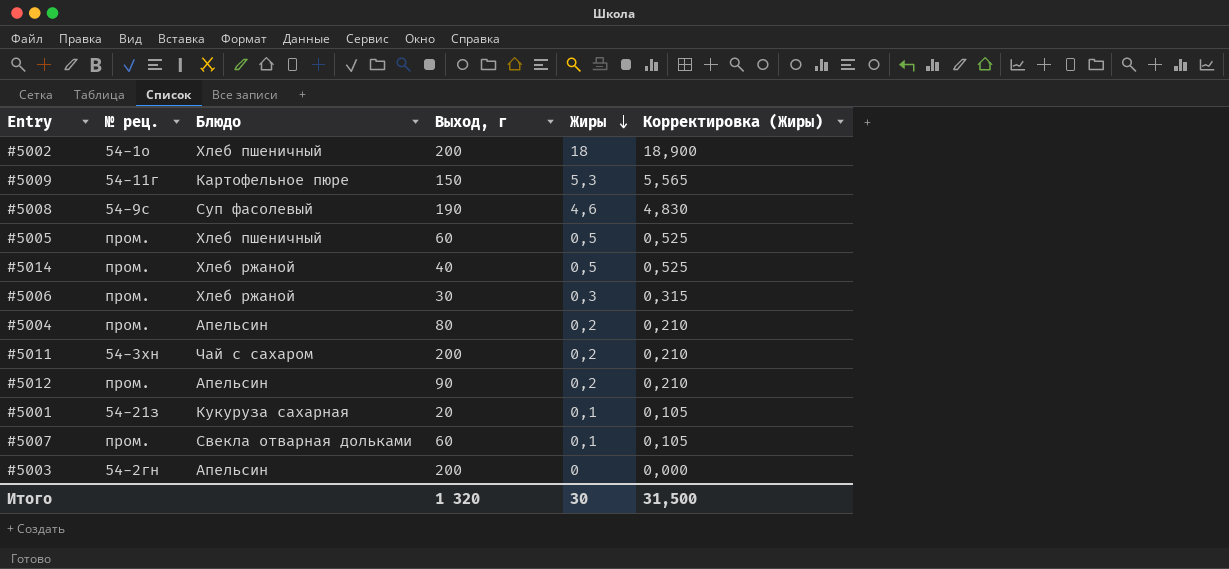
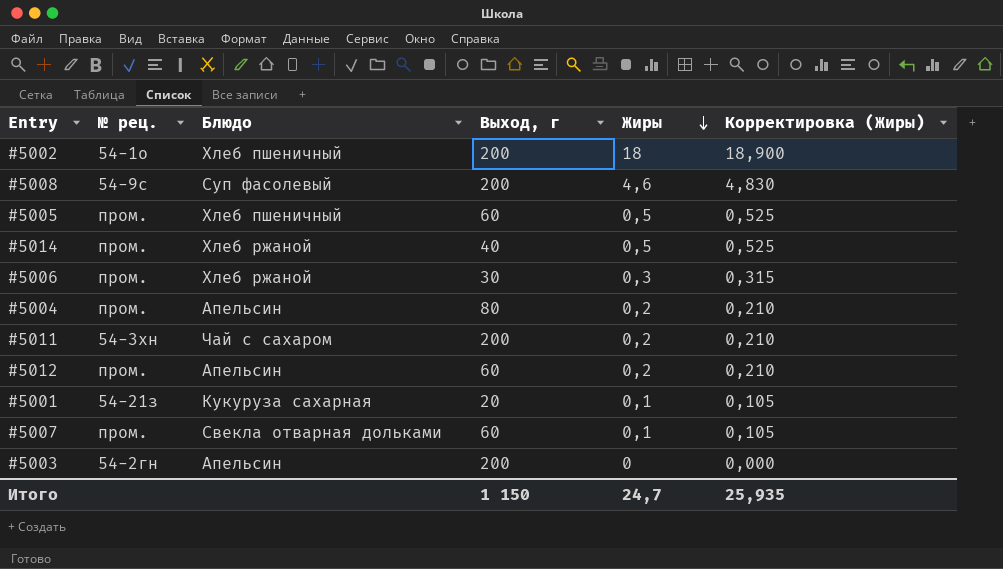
row #5009: 54-11г | Картофельное пюре | 150 | 5,3 | 5,565 -> none
#5008 | Выход, г: 190 -> 200
#5012 | Выход, г: 90 -> 60
Итого | Выход, г: 1 320 -> 1 150
Итого | Жиры: 30 -> 24,7
Итого | Корректировка (Жиры): 31,500 -> 25,935

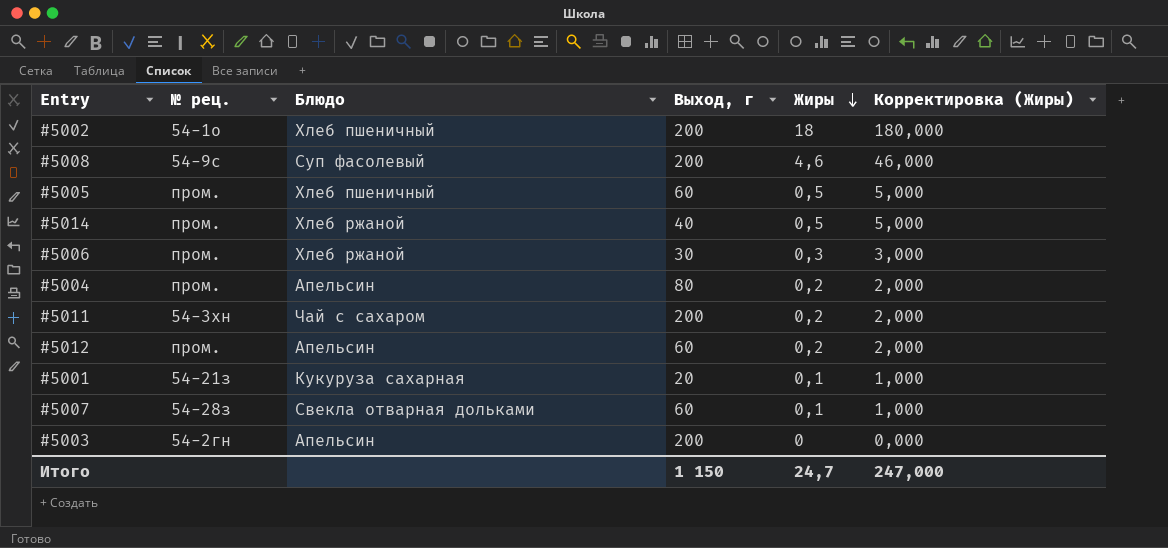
column Корректировка (Жиры) | formula: [Жиры] * 1,05 -> [Жиры] * 10
#5007 | № рец.: пром. -> 54-28з
Итого | Корректировка (Жиры): 25,935 -> 247,000

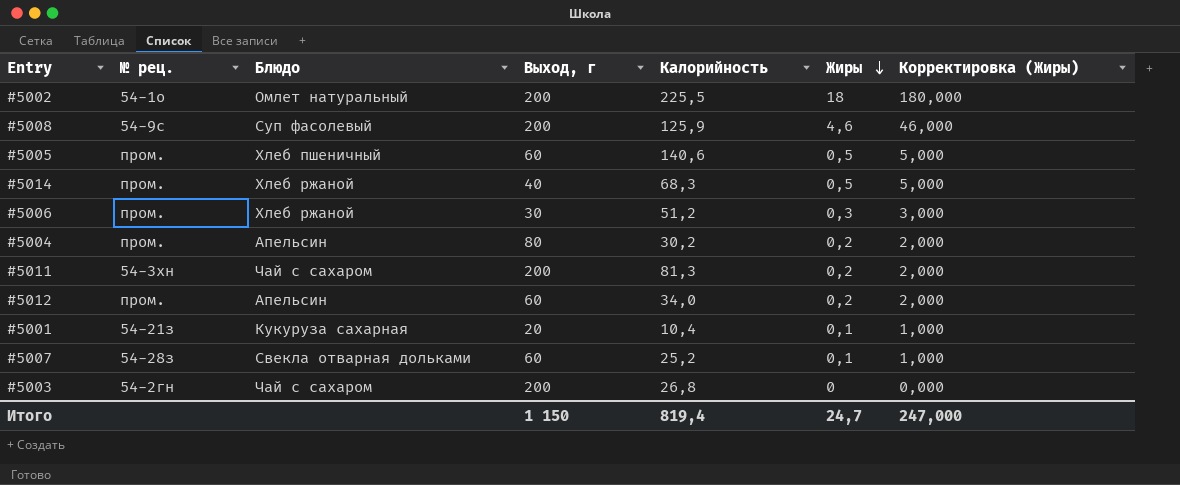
column Калорийность | position: none -> 5
#5002 | Блюдо: Хлеб пшеничный -> Омлет натуральный
#5003 | Блюдо: Апельсин -> Чай с сахаром

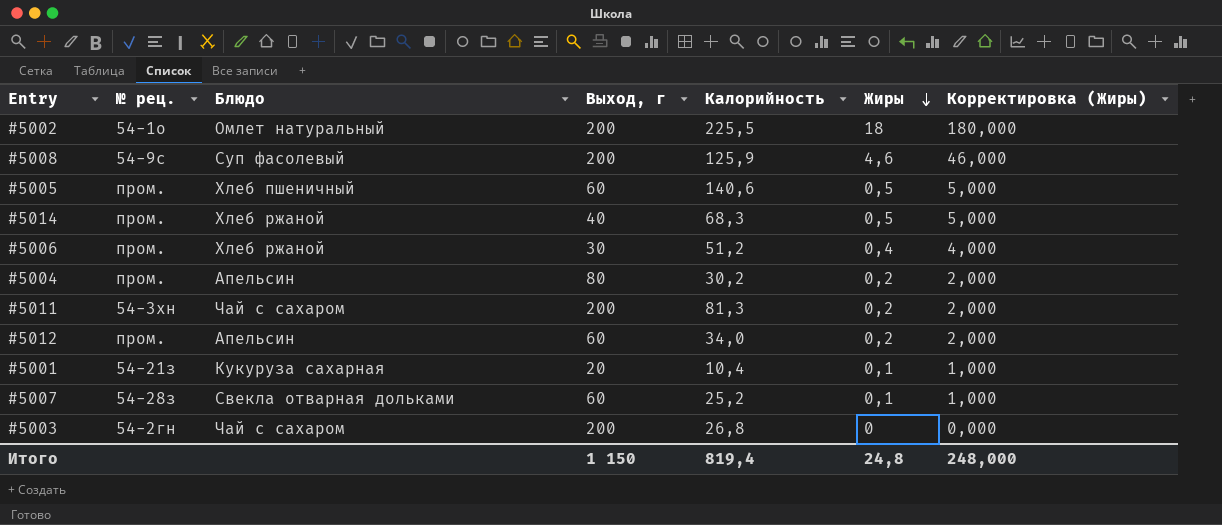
#5006 | Жиры: 0,3 -> 0,4
#5006 | Корректировка (Жиры): 3,000 -> 4,000
Итого | Жиры: 24,7 -> 24,8
Итого | Корректировка (Жиры): 247,000 -> 248,000

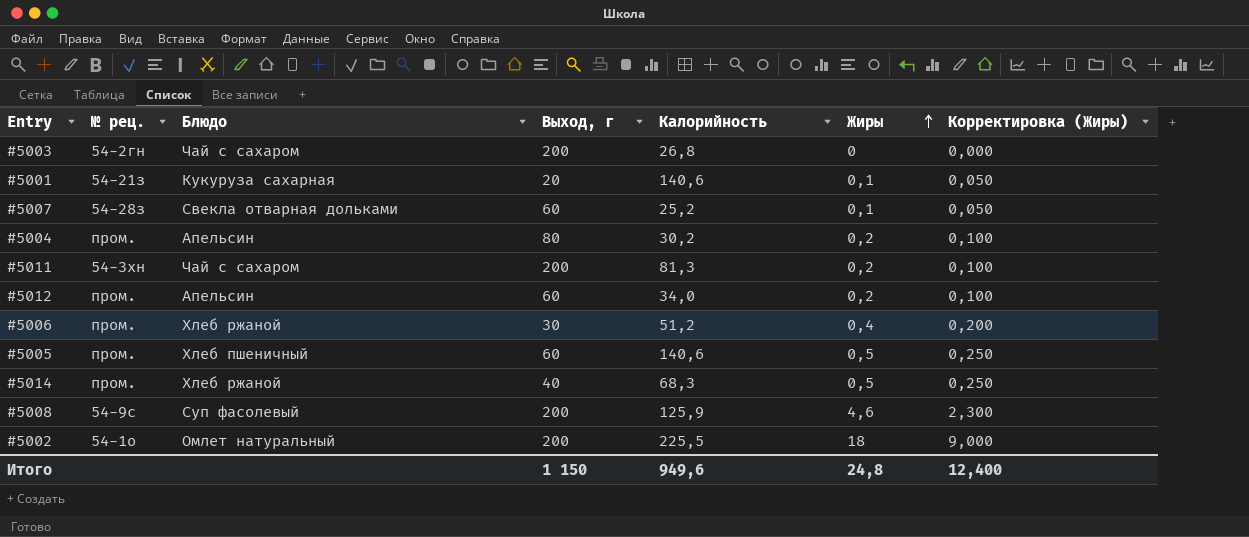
row order: Жиры descending -> Жиры ascending
column Корректировка (Жиры) | formula: [Жиры] * 10 -> [Жиры] * 0,5
#5001 | Калорийность: 10,4 -> 140,6
Итого | Калорийность: 819,4 -> 949,6
Итого | Корректировка (Жиры): 248,000 -> 12,400

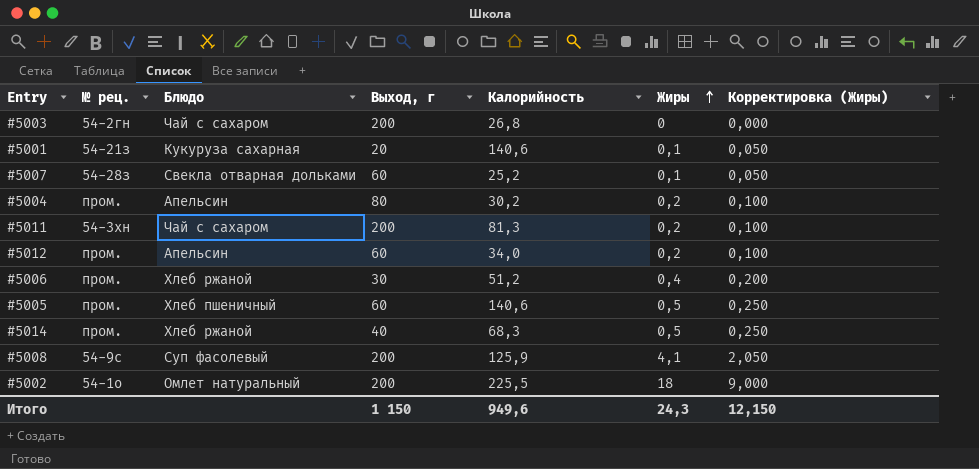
#5008 | Жиры: 4,6 -> 4,1
#5008 | Корректировка (Жиры): 2,300 -> 2,050
Итого | Жиры: 24,8 -> 24,3
Итого | Корректировка (Жиры): 12,400 -> 12,150

